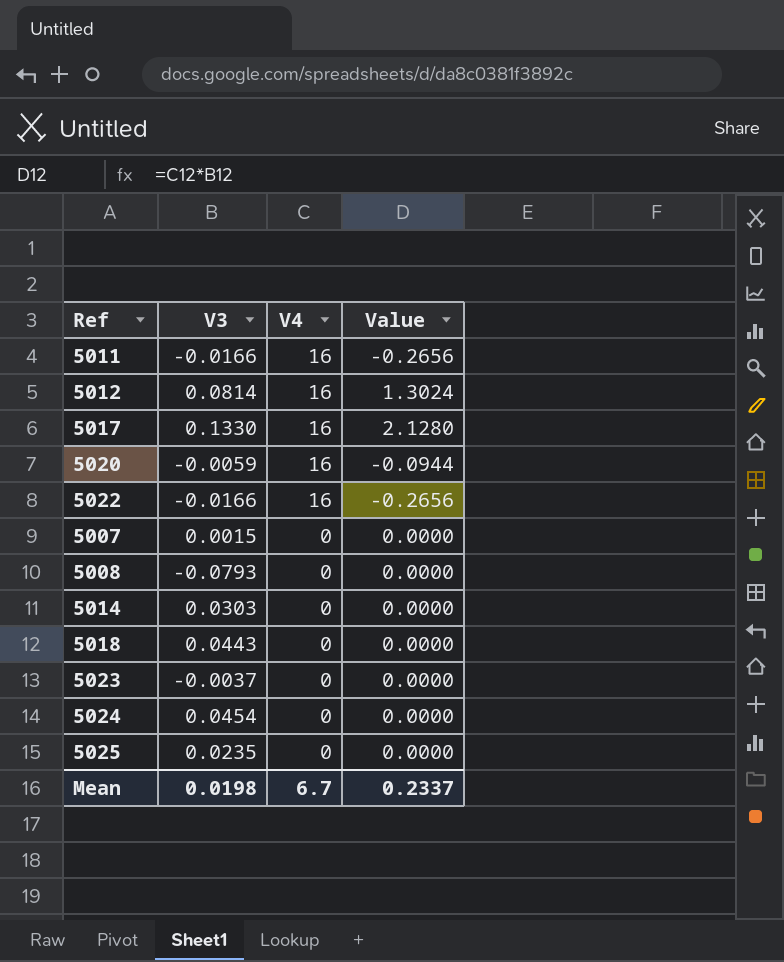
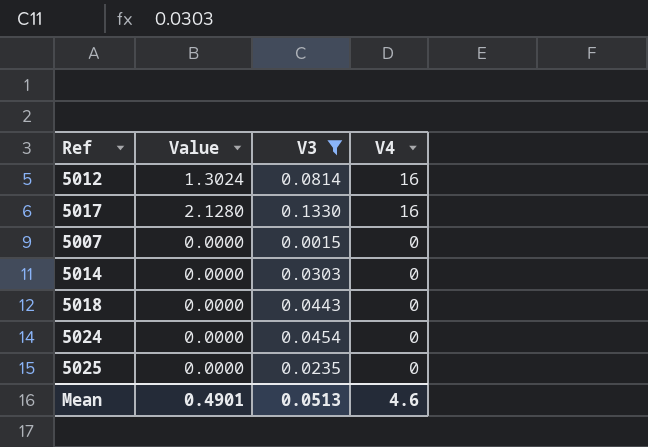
filter: none -> V3 >= 0.0015
column Value | position: 4 -> 2
Mean | Value: 0.2337 -> 0.4901
Mean | V3: 0.0198 -> 0.0513
Mean | V4: 6.7 -> 4.6

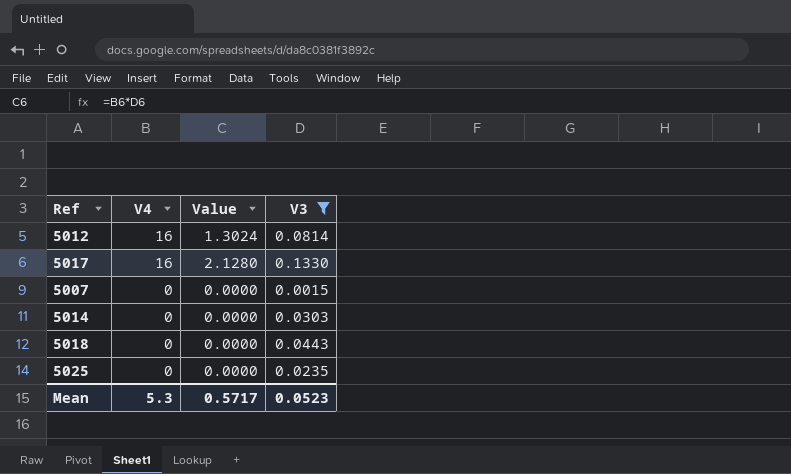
column V4 | position: 4 -> 2
row 5024: 0.0000 | 0.0454 | 0 -> none
Mean | V4: 4.6 -> 5.3
Mean | Value: 0.4901 -> 0.5717
Mean | V3: 0.0513 -> 0.0523

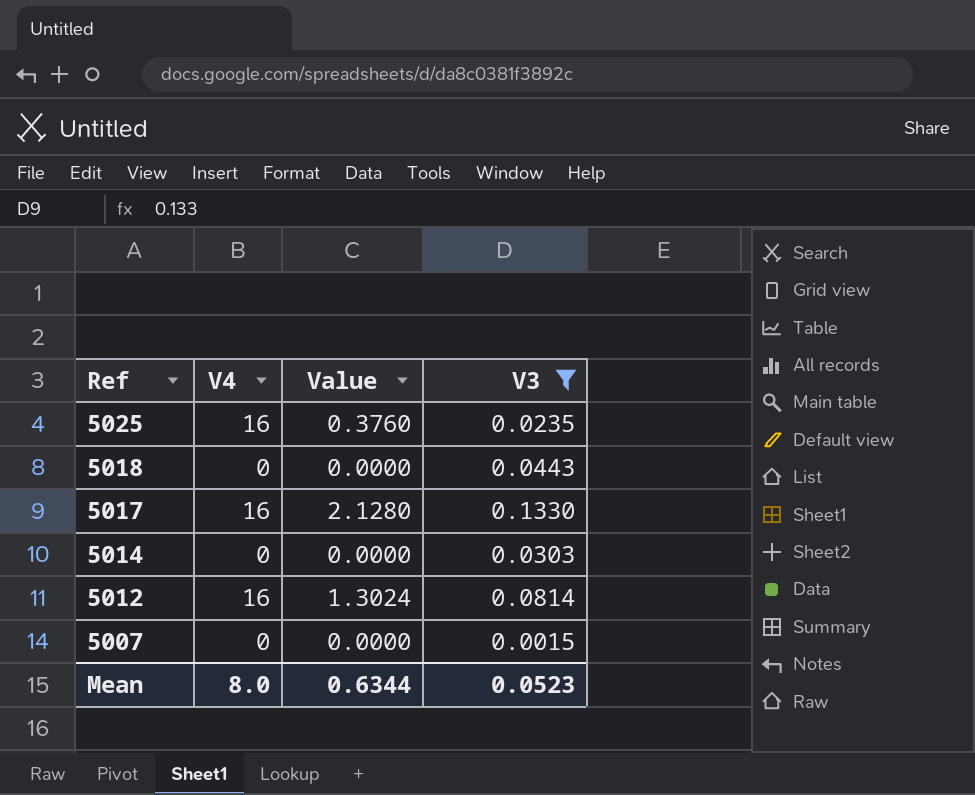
row order: V4 descending -> Ref descending
5025 | V4: 0 -> 16
5025 | Value: 0.0000 -> 0.3760
Mean | V4: 5.3 -> 8.0
Mean | Value: 0.5717 -> 0.6344

